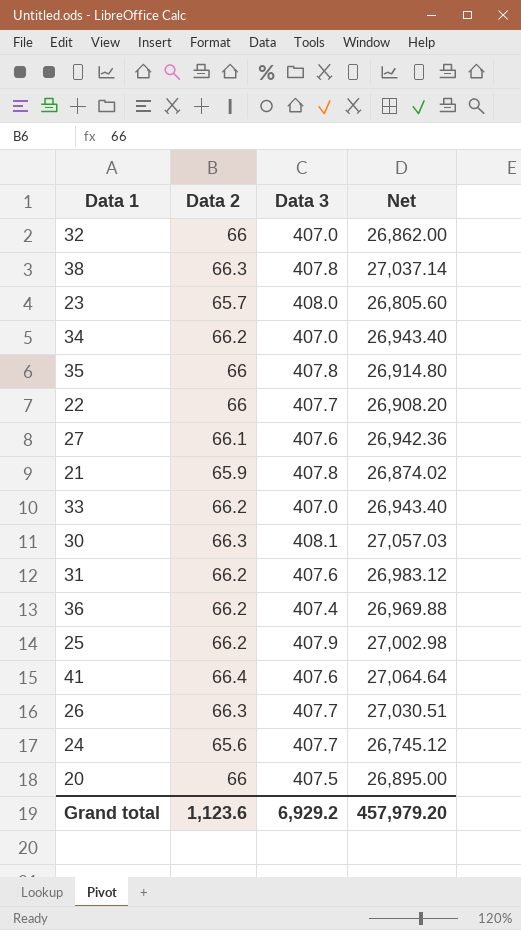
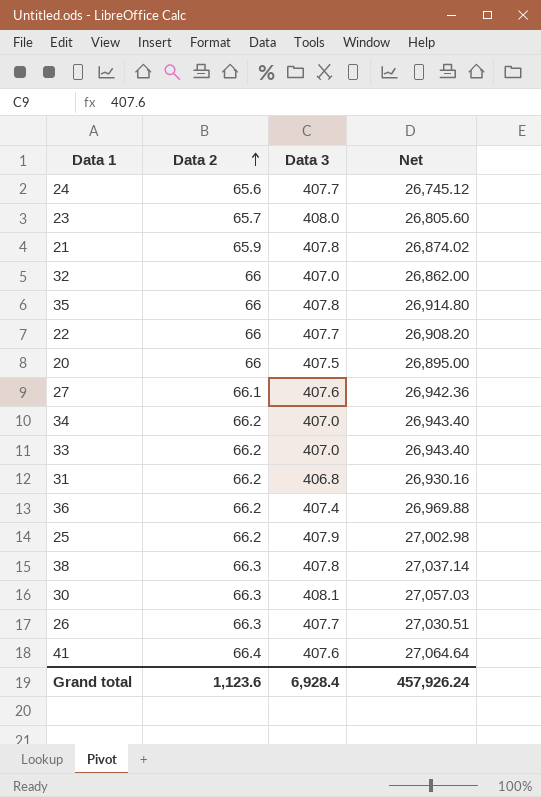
row order: none -> Data 2 ascending
31 | Data 3: 407.6 -> 406.8
31 | Net: 26,983.12 -> 26,930.16
Grand total | Data 3: 6,929.2 -> 6,928.4
Grand total | Net: 457,979.20 -> 457,926.24

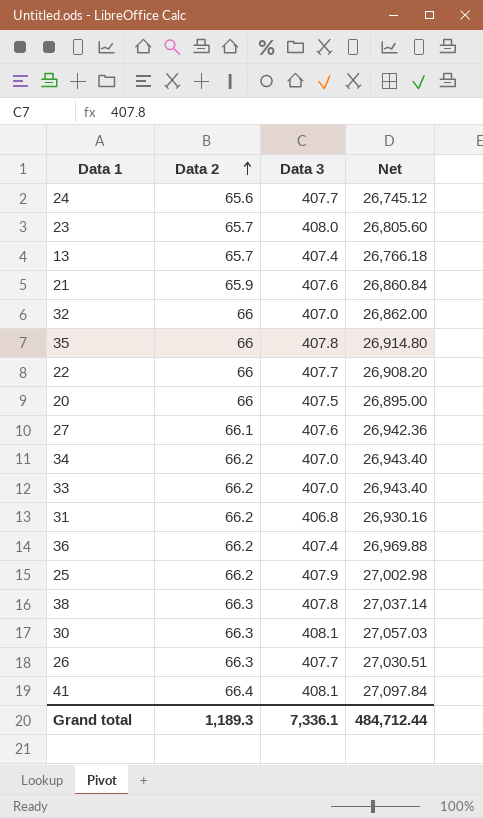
row 13: none -> 65.7 | 407.4 | 26,766.18
21 | Data 3: 407.8 -> 407.6
21 | Net: 26,874.02 -> 26,860.84
41 | Data 3: 407.6 -> 408.1
41 | Net: 27,064.64 -> 27,097.84
Grand total | Data 2: 1,123.6 -> 1,189.3
Grand total | Data 3: 6,928.4 -> 7,336.1
Grand total | Net: 457,926.24 -> 484,712.44

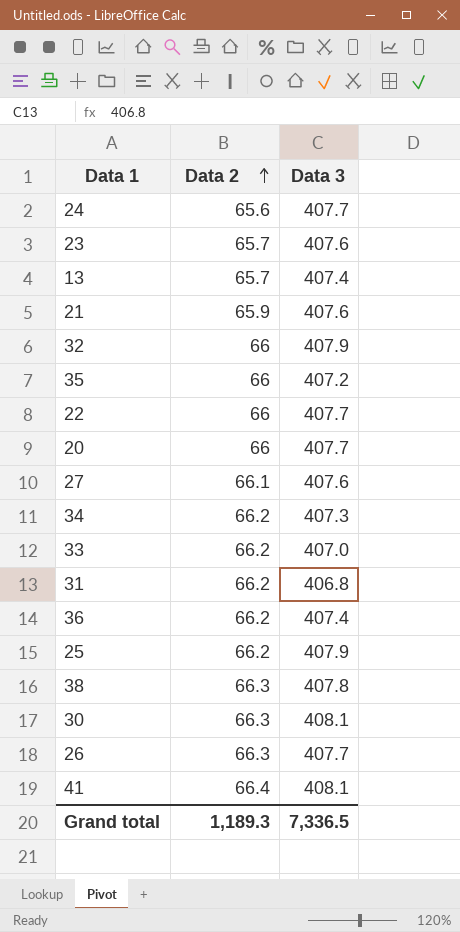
column Net | formula: [Data 2] * [Data 3] -> none
23 | Data 3: 408.0 -> 407.6
32 | Data 3: 407.0 -> 407.9
35 | Data 3: 407.8 -> 407.2
20 | Data 3: 407.5 -> 407.7
34 | Data 3: 407.0 -> 407.3
Grand total | Data 3: 7,336.1 -> 7,336.5

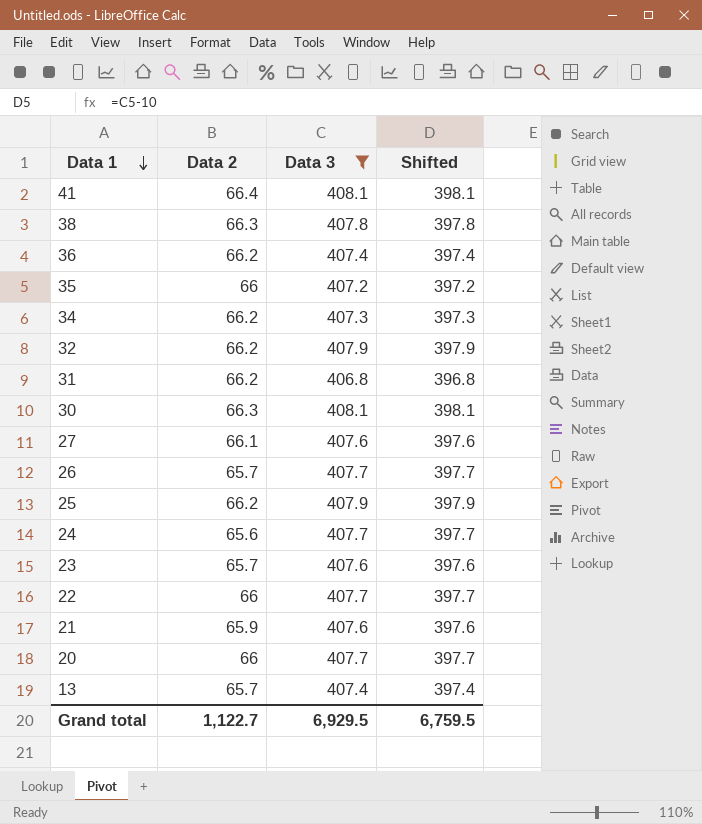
filter: none -> Data 3 != 407.0
row order: Data 2 ascending -> Data 1 descending
column Shifted | formula: none -> [Data 3] - 10
32 | Data 2: 66 -> 66.2
26 | Data 2: 66.3 -> 65.7
Grand total | Data 2: 1,189.3 -> 1,122.7
Grand total | Data 3: 7,336.5 -> 6,929.5

